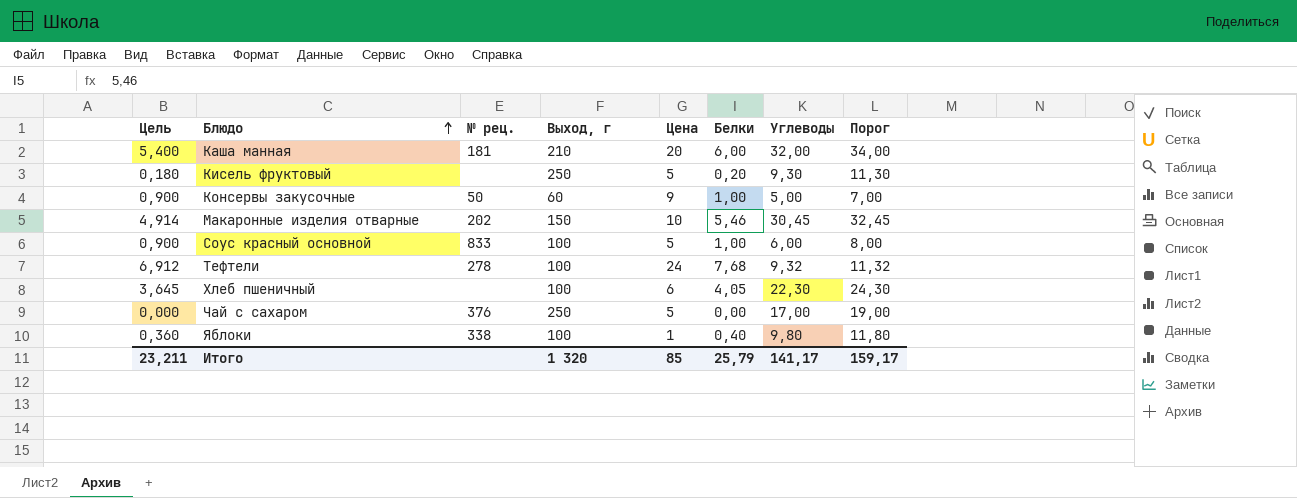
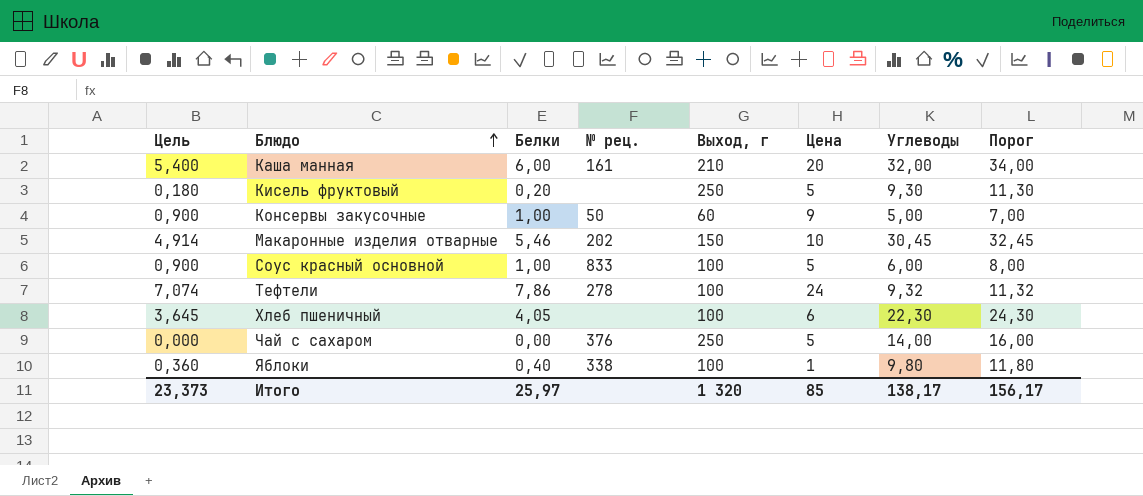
column Белки | position: 6 -> 3
Каша манная | № рец.: 181 -> 161
Тефтели | Цель: 6,912 -> 7,074
Тефтели | Белки: 7,68 -> 7,86
Чай с сахаром | Углеводы: 17,00 -> 14,00
Чай с сахаром | Порог: 19,00 -> 16,00
Итого | Цель: 23,211 -> 23,373
Итого | Белки: 25,79 -> 25,97
Итого | Углеводы: 141,17 -> 138,17
Итого | Порог: 159,17 -> 156,17

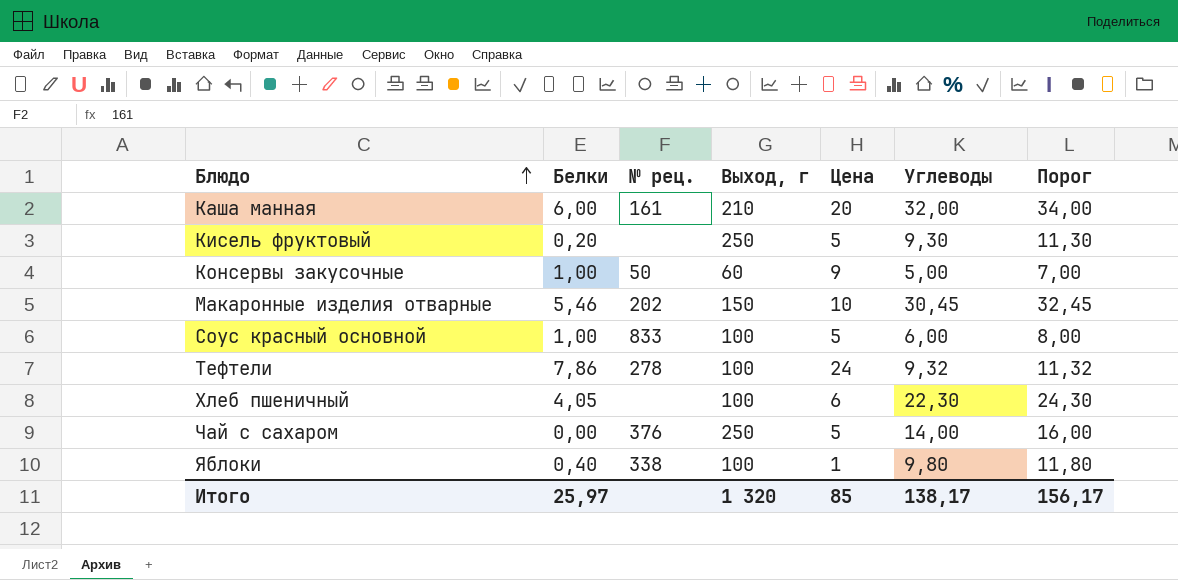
column Цель | formula: [Белки] * 0,9 -> none

